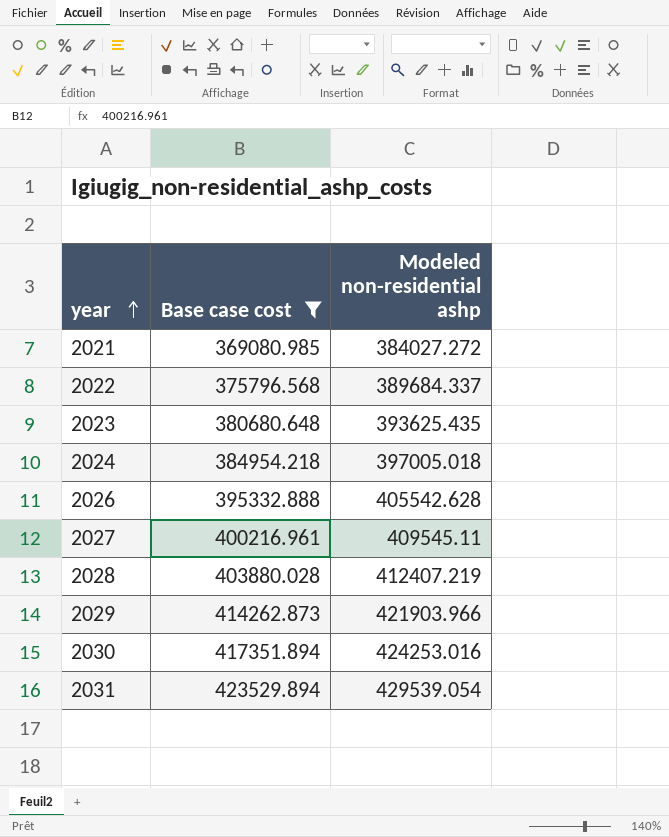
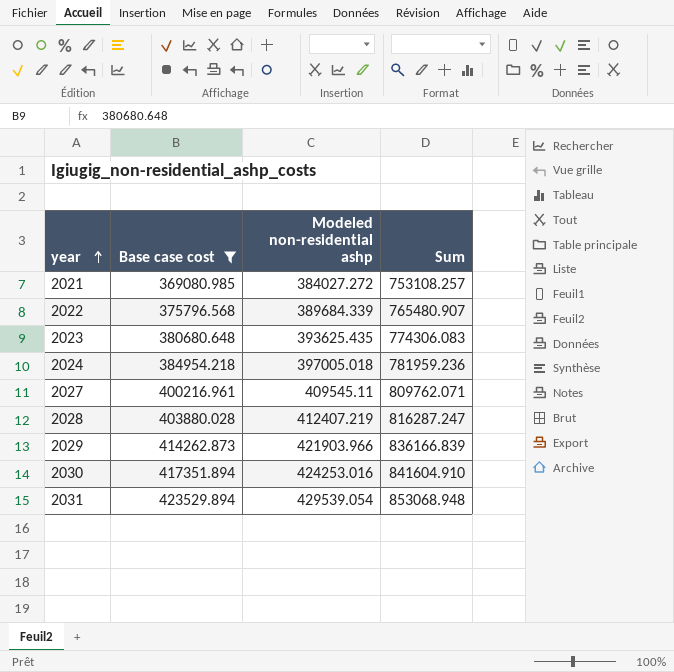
column Sum | formula: none -> [Base case cost] + [Modeled non-residential ashp]
row 2026: 395332.888 | 405542.628 -> none
2022 | Modeled non-residential ashp: 389684.337 -> 389684.339

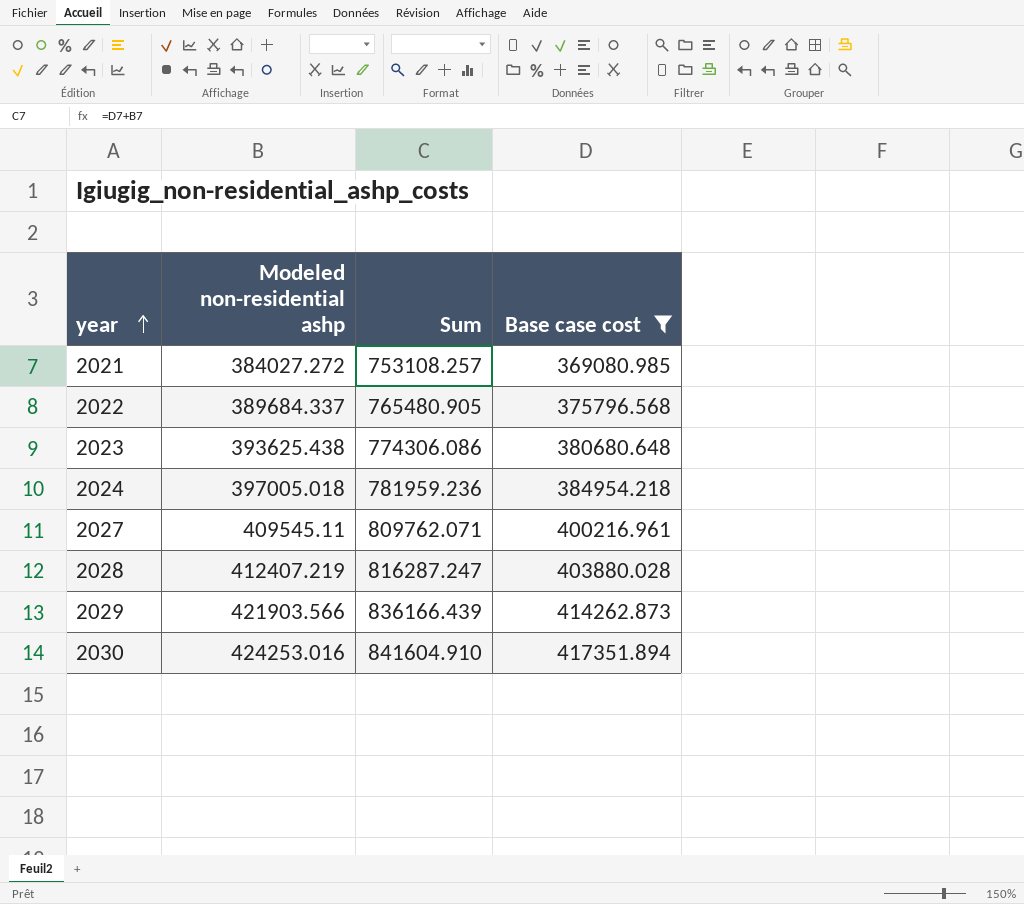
column Base case cost | position: 2 -> 4
row 2031: 423529.894 | 429539.054 | 853068.948 -> none
2022 | Modeled non-residential ashp: 389684.339 -> 389684.337
2022 | Sum: 765480.907 -> 765480.905
2023 | Modeled non-residential ashp: 393625.435 -> 393625.438
2023 | Sum: 774306.083 -> 774306.086
2029 | Modeled non-residential ashp: 421903.966 -> 421903.566
2029 | Sum: 836166.839 -> 836166.439

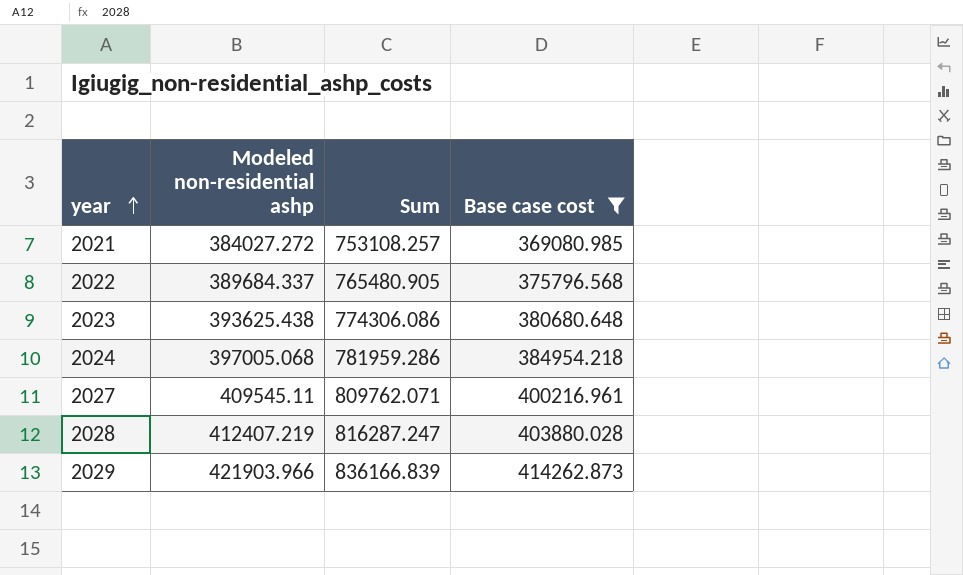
row 2030: 424253.016 | 841604.910 | 417351.894 -> none
2024 | Modeled non-residential ashp: 397005.018 -> 397005.068
2024 | Sum: 781959.236 -> 781959.286
2029 | Modeled non-residential ashp: 421903.566 -> 421903.966
2029 | Sum: 836166.439 -> 836166.839

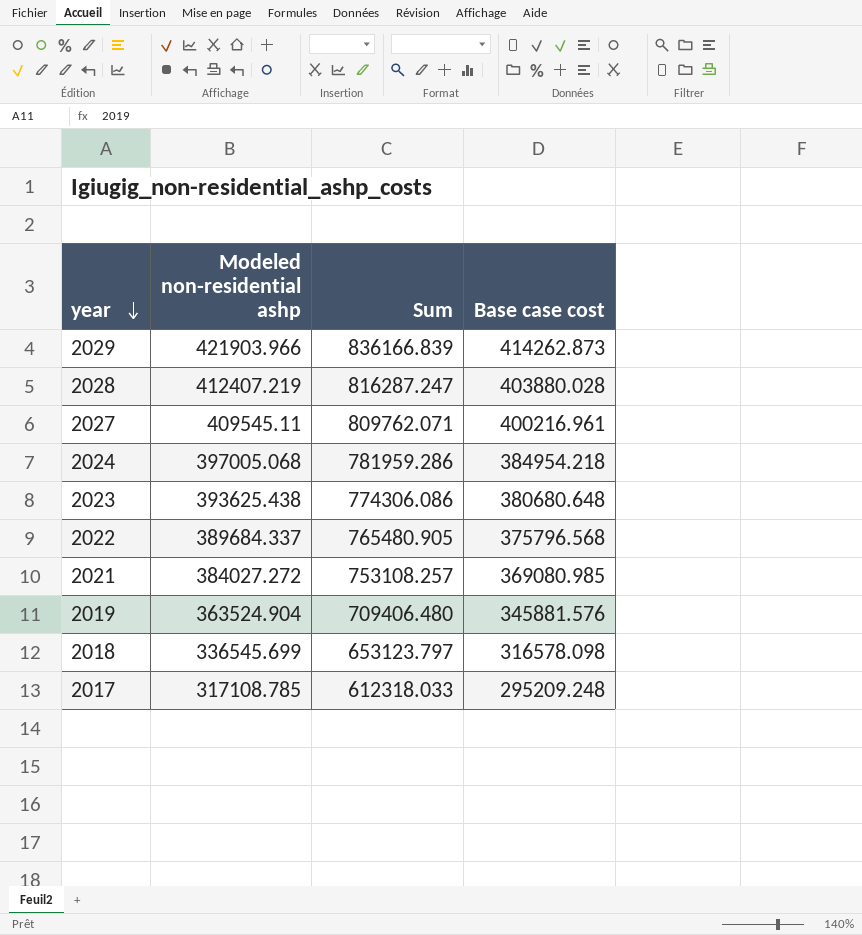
filter: Base case cost >= 369080.985 -> none
row order: year ascending -> year descending

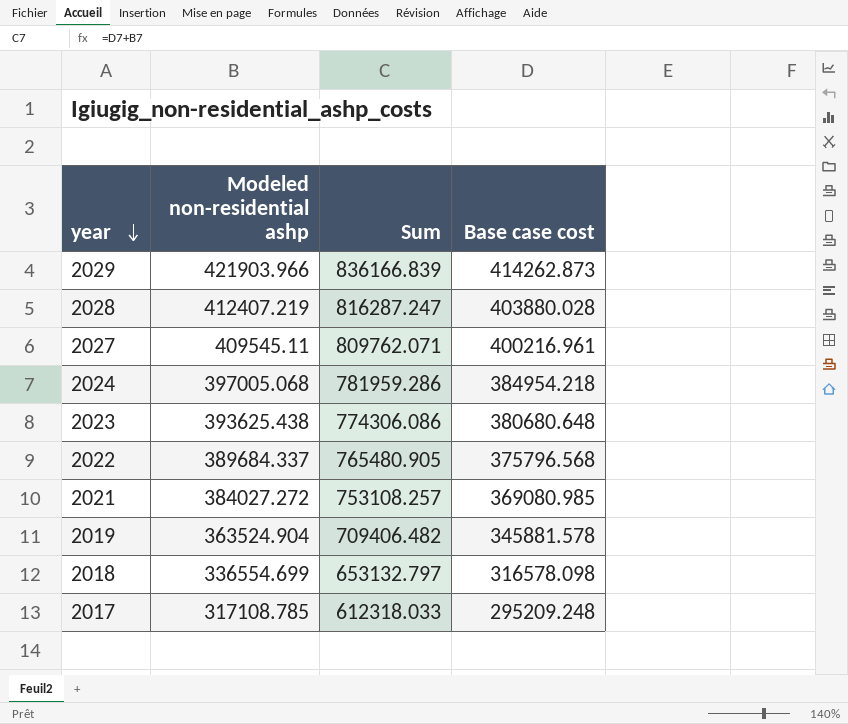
2019 | Sum: 709406.480 -> 709406.482
2019 | Base case cost: 345881.576 -> 345881.578
2018 | Modeled non-residential ashp: 336545.699 -> 336554.699
2018 | Sum: 653123.797 -> 653132.797

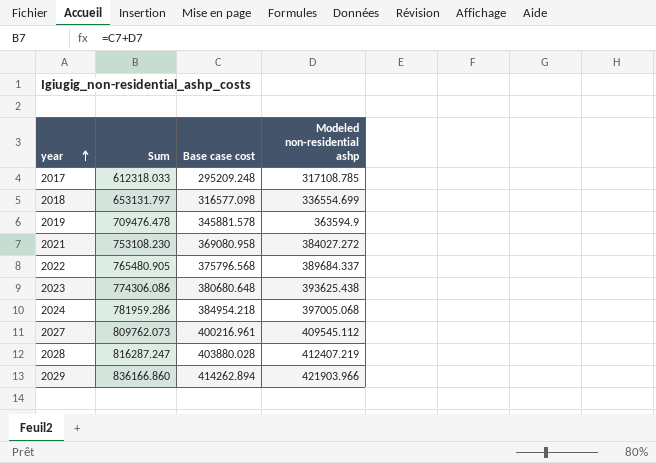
row order: year descending -> year ascending
column Modeled non-residential ashp | position: 2 -> 4
2018 | Sum: 653132.797 -> 653131.797
2018 | Base case cost: 316578.098 -> 316577.098
2019 | Sum: 709406.482 -> 709476.478
2019 | Modeled non-residential ashp: 363524.904 -> 363594.9
2021 | Sum: 753108.257 -> 753108.230
2021 | Base case cost: 369080.985 -> 369080.958
2027 | Sum: 809762.071 -> 809762.073
2027 | Modeled non-residential ashp: 409545.11 -> 409545.112
2029 | Sum: 836166.839 -> 836166.860
2029 | Base case cost: 414262.873 -> 414262.894

